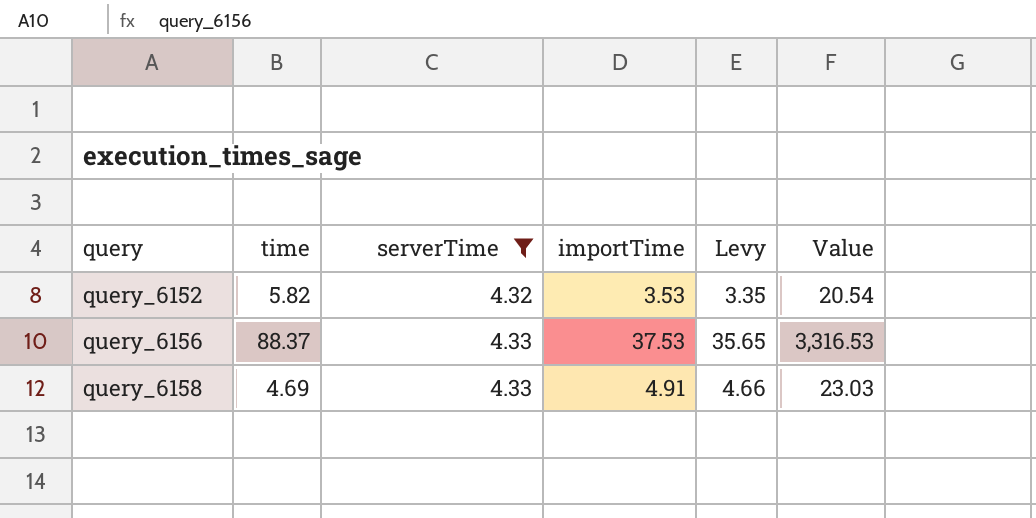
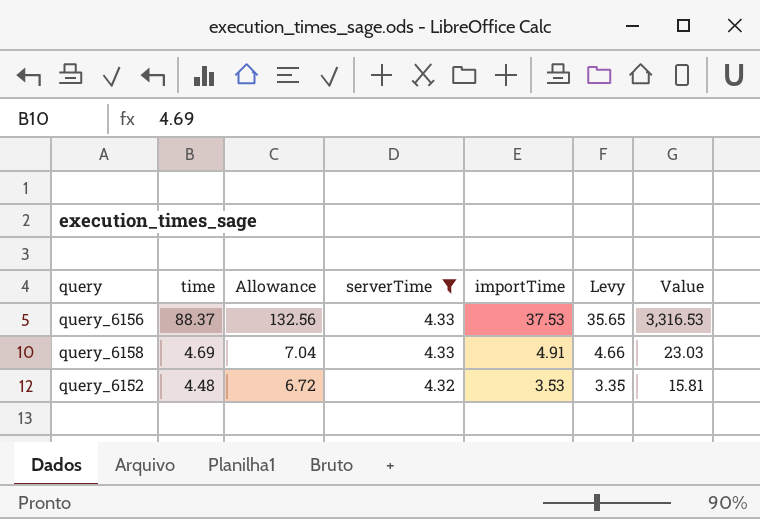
row order: query ascending -> time descending
column Allowance | formula: none -> [time] * 1.5
query_6152 | time: 5.82 -> 4.48
query_6152 | Value: 20.54 -> 15.81

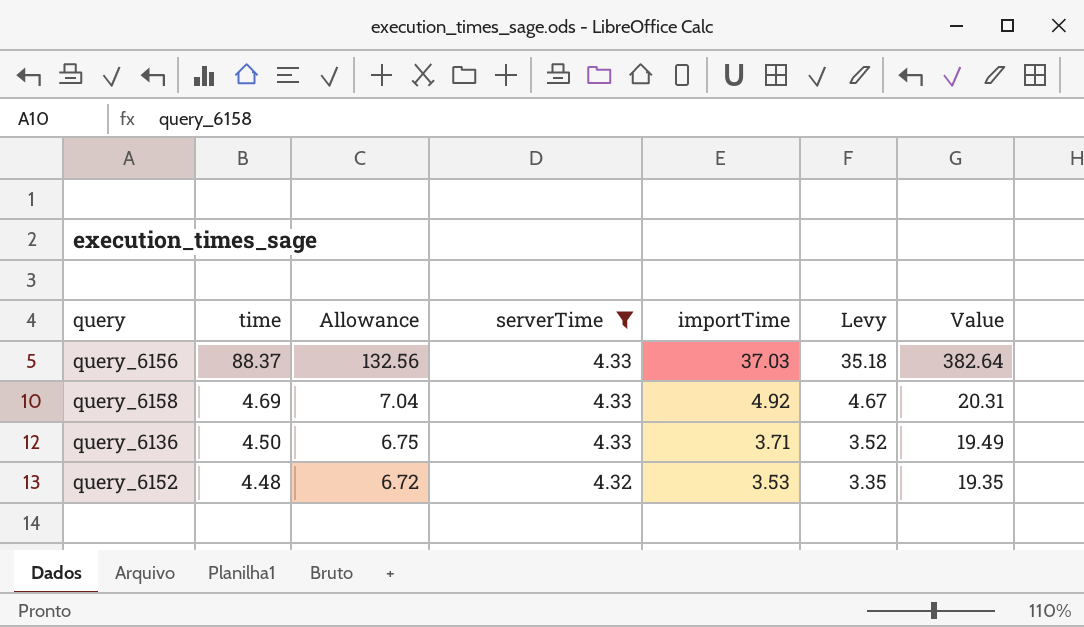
column Value | formula: [time] * [importTime] -> [time] * [serverTime]
query_6156 | importTime: 37.53 -> 37.03
query_6156 | Levy: 35.65 -> 35.18
query_6158 | importTime: 4.91 -> 4.92
query_6158 | Levy: 4.66 -> 4.67
row query_6136: none -> 4.50 | 6.75 | 4.33 | 3.71 | 3.52 | 19.49

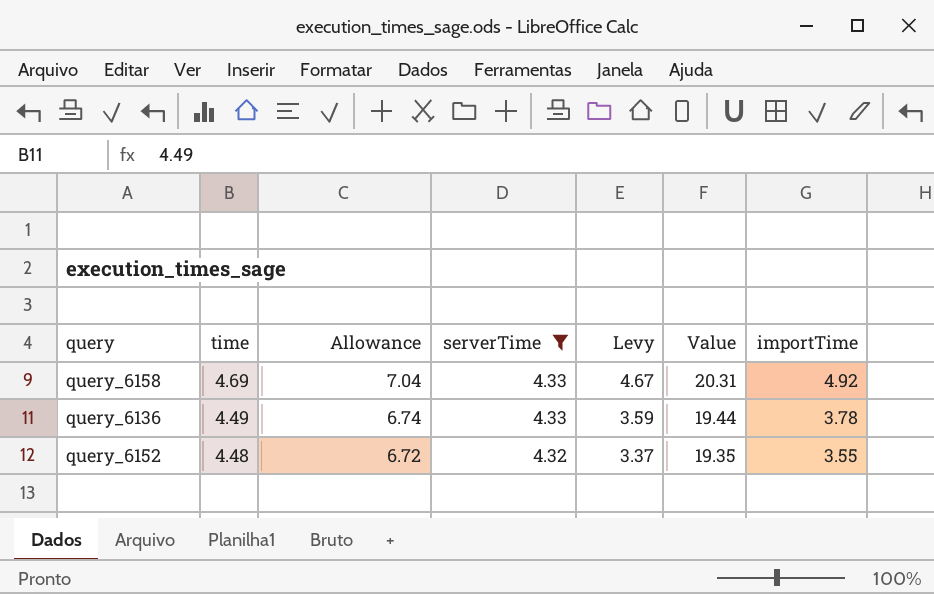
column importTime | position: 5 -> 7
row query_6156: 88.37 | 132.56 | 4.33 | 37.03 | 35.18 | 382.64 -> none
query_6136 | time: 4.50 -> 4.49
query_6136 | Allowance: 6.75 -> 6.74
query_6136 | Levy: 3.52 -> 3.59
query_6136 | Value: 19.49 -> 19.44
query_6136 | importTime: 3.71 -> 3.78
query_6152 | Levy: 3.35 -> 3.37
query_6152 | importTime: 3.53 -> 3.55

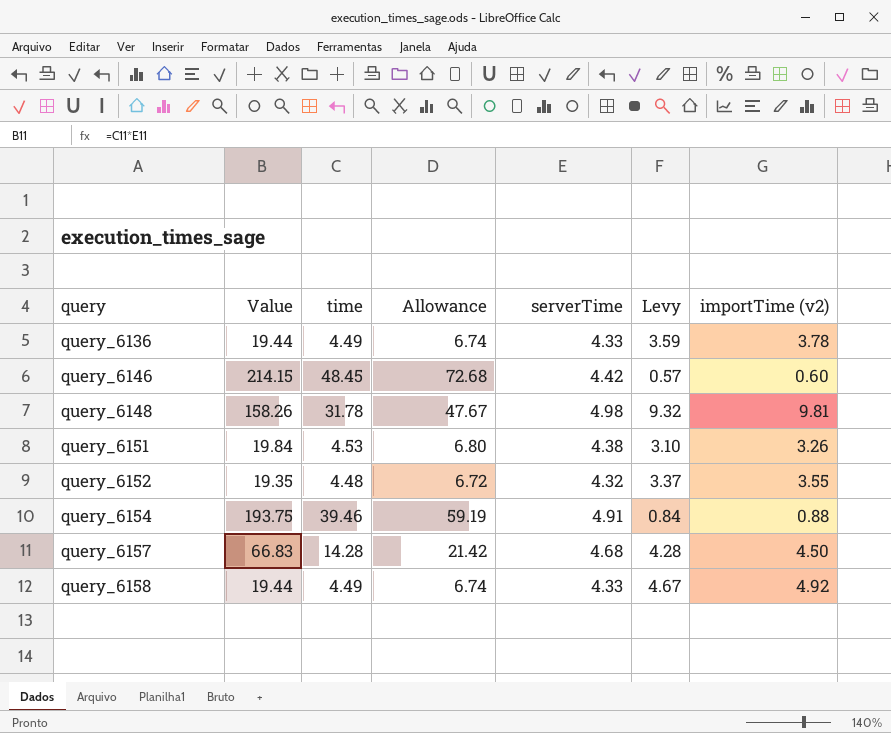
filter: serverTime <= 4.33 -> none
row order: time descending -> query ascending
column Value | position: 6 -> 2
column name: importTime -> importTime (v2)
query_6158 | Value: 20.31 -> 19.44
query_6158 | time: 4.69 -> 4.49
query_6158 | Allowance: 7.04 -> 6.74

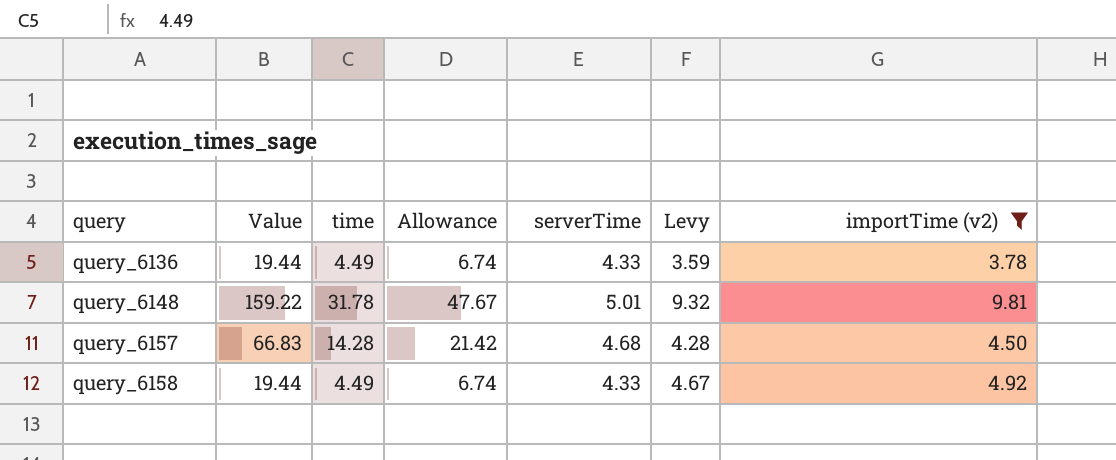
filter: none -> importTime (v2) >= 3.78
query_6148 | Value: 158.26 -> 159.22
query_6148 | serverTime: 4.98 -> 5.01

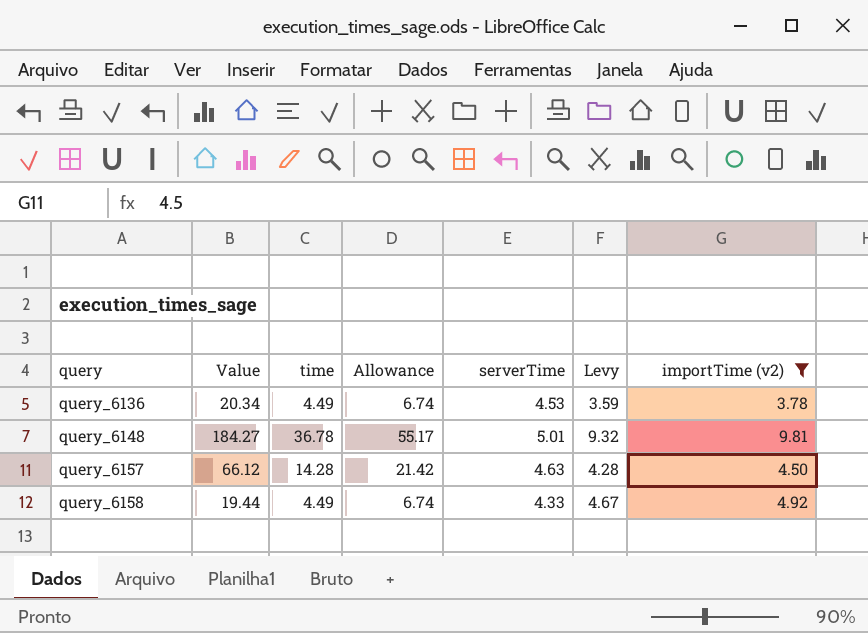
query_6136 | Value: 19.44 -> 20.34
query_6136 | serverTime: 4.33 -> 4.53
query_6148 | Value: 159.22 -> 184.27
query_6148 | time: 31.78 -> 36.78
query_6148 | Allowance: 47.67 -> 55.17
query_6157 | Value: 66.83 -> 66.12
query_6157 | serverTime: 4.68 -> 4.63

